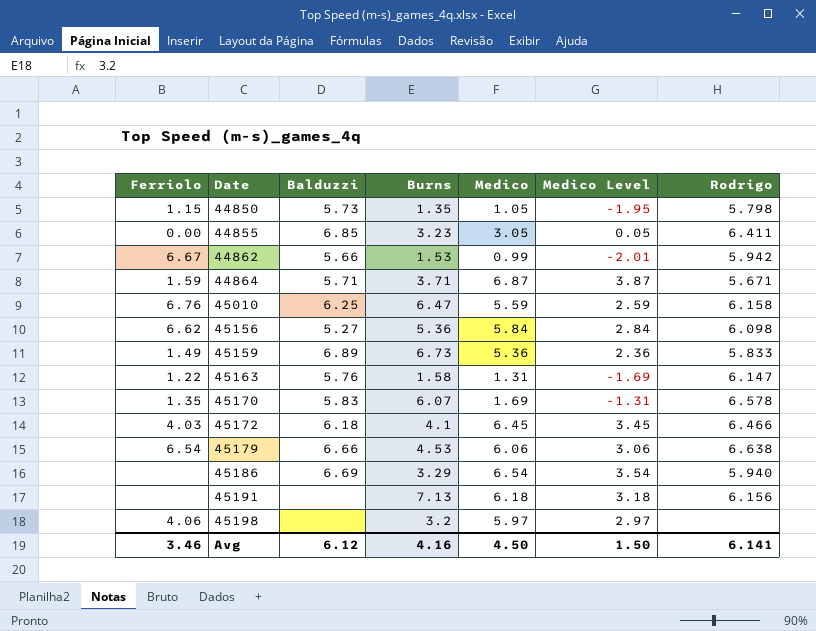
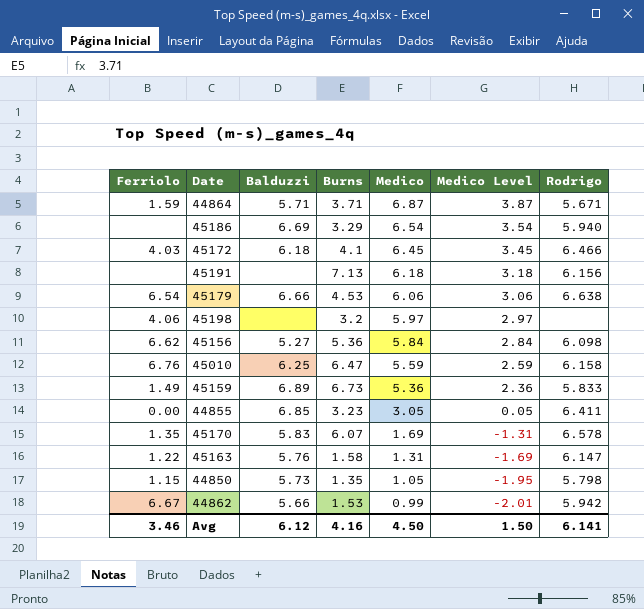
row order: Date ascending -> Medico descending

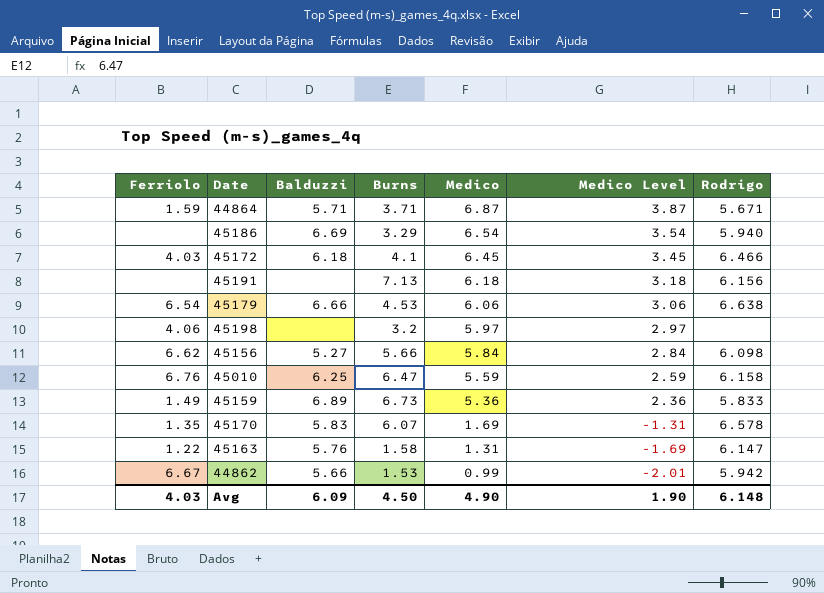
row 44855: 0.00 | 6.85 | 3.23 | 3.05 | 0.05 | 6.411 -> none
row 44850: 1.15 | 5.73 | 1.35 | 1.05 | -1.95 | 5.798 -> none
45156 | Burns: 5.36 -> 5.66
Avg | Ferriolo: 3.46 -> 4.03
Avg | Balduzzi: 6.12 -> 6.09
Avg | Burns: 4.16 -> 4.50
Avg | Medico: 4.50 -> 4.90
Avg | Medico Level: 1.50 -> 1.90
Avg | Rodrigo: 6.141 -> 6.148

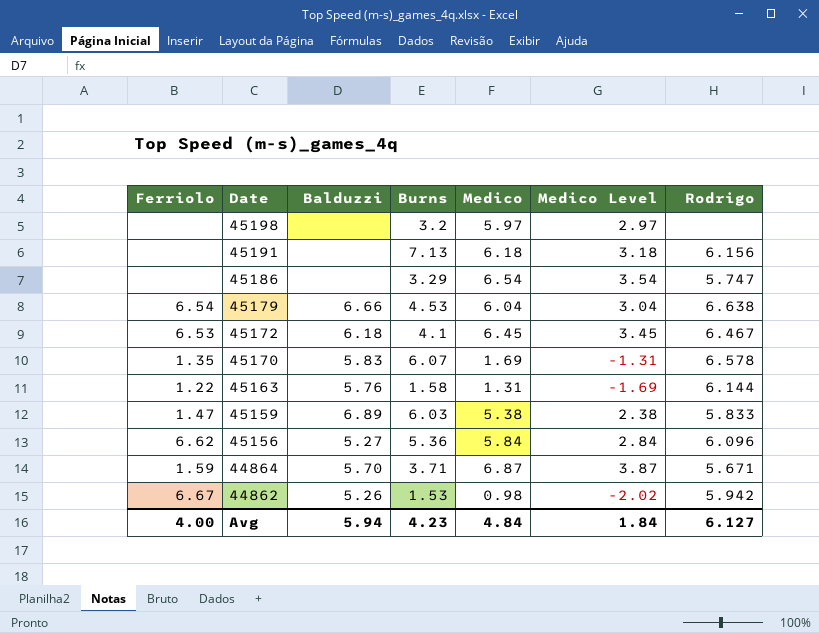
row order: Medico descending -> Date descending
row 45010: 6.76 | 6.25 | 6.47 | 5.59 | 2.59 | 6.158 -> none
45198 | Ferriolo: 4.06 -> none
45186 | Balduzzi: 6.69 -> none
45186 | Rodrigo: 5.940 -> 5.747
45179 | Medico: 6.06 -> 6.04
45179 | Medico Level: 3.06 -> 3.04
45172 | Ferriolo: 4.03 -> 6.53
45172 | Rodrigo: 6.466 -> 6.467
45163 | Rodrigo: 6.147 -> 6.144
45159 | Ferriolo: 1.49 -> 1.47
45159 | Burns: 6.73 -> 6.03
45159 | Medico: 5.36 -> 5.38
45159 | Medico Level: 2.36 -> 2.38
45156 | Burns: 5.66 -> 5.36
45156 | Rodrigo: 6.098 -> 6.096
44864 | Balduzzi: 5.71 -> 5.70
44862 | Balduzzi: 5.66 -> 5.26
44862 | Medico: 0.99 -> 0.98
44862 | Medico Level: -2.01 -> -2.02
Avg | Ferriolo: 4.03 -> 4.00
Avg | Balduzzi: 6.09 -> 5.94
Avg | Burns: 4.50 -> 4.23
Avg | Medico: 4.90 -> 4.84
Avg | Medico Level: 1.90 -> 1.84
Avg | Rodrigo: 6.148 -> 6.127

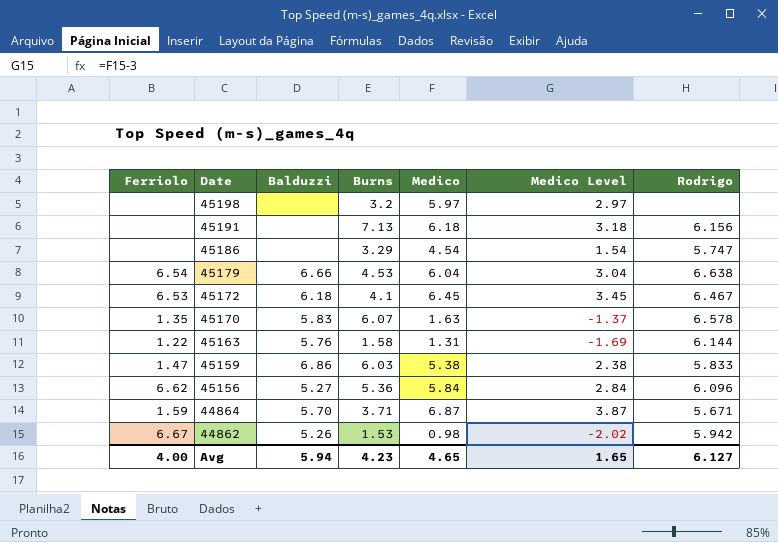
45186 | Medico: 6.54 -> 4.54
45186 | Medico Level: 3.54 -> 1.54
45170 | Medico: 1.69 -> 1.63
45170 | Medico Level: -1.31 -> -1.37
45159 | Balduzzi: 6.89 -> 6.86
Avg | Medico: 4.84 -> 4.65
Avg | Medico Level: 1.84 -> 1.65

